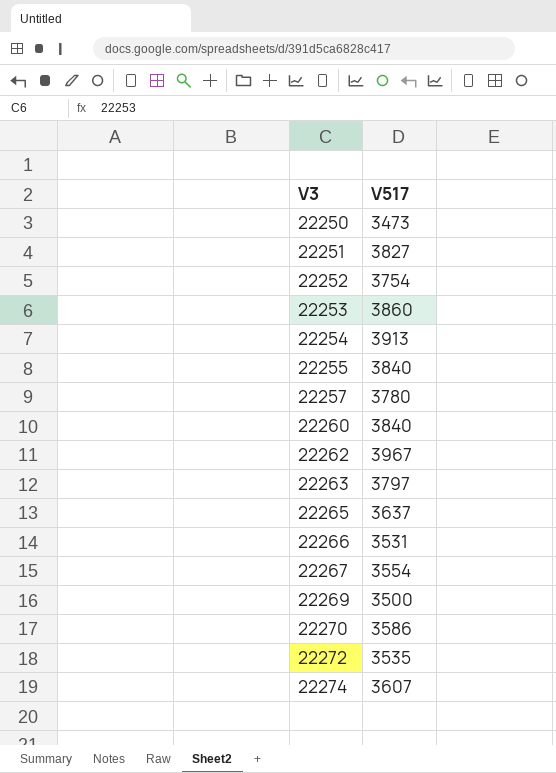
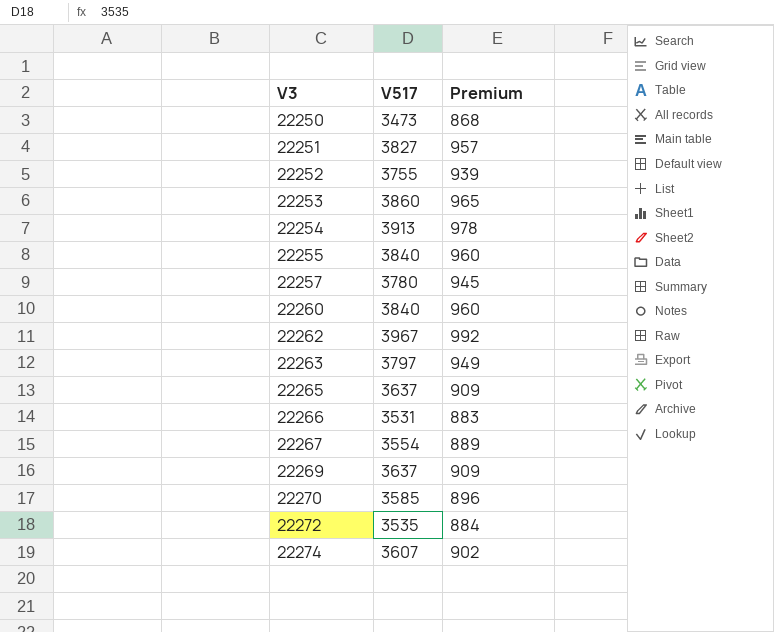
column Premium | formula: none -> [V517] * 0.25
22252 | V517: 3754 -> 3755
22269 | V517: 3500 -> 3637
22270 | V517: 3586 -> 3585

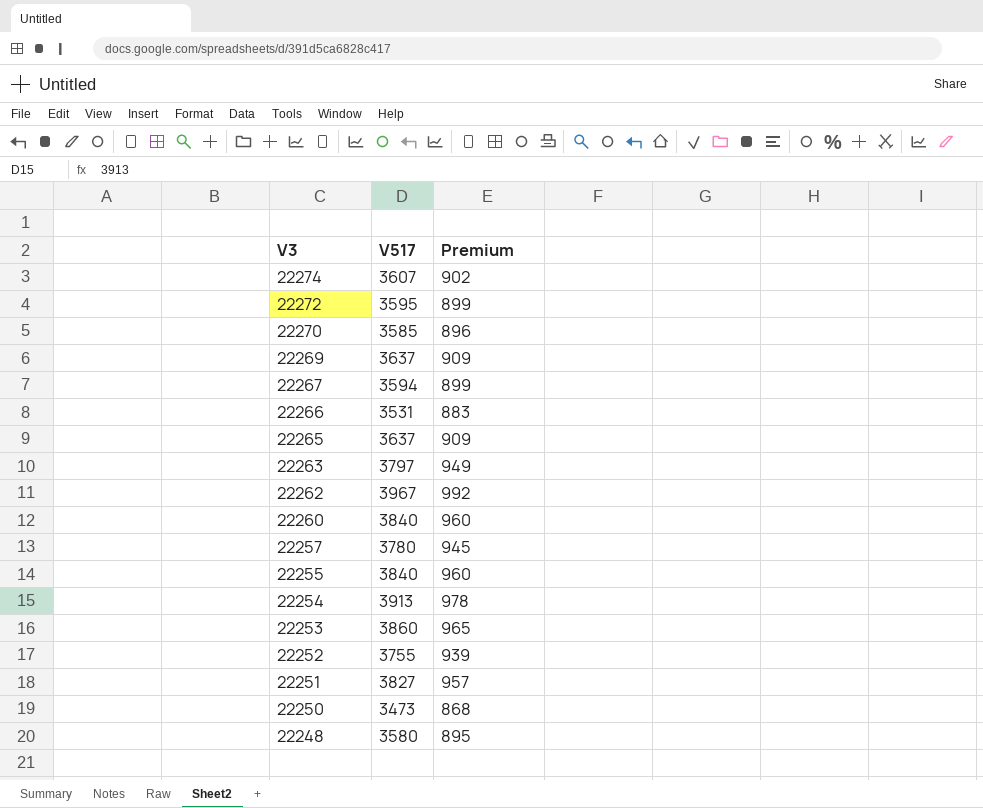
row order: V3 ascending -> V3 descending
22272 | V517: 3535 -> 3595
22272 | Premium: 884 -> 899
22267 | V517: 3554 -> 3594
22267 | Premium: 889 -> 899
row 22248: none -> 3580 | 895

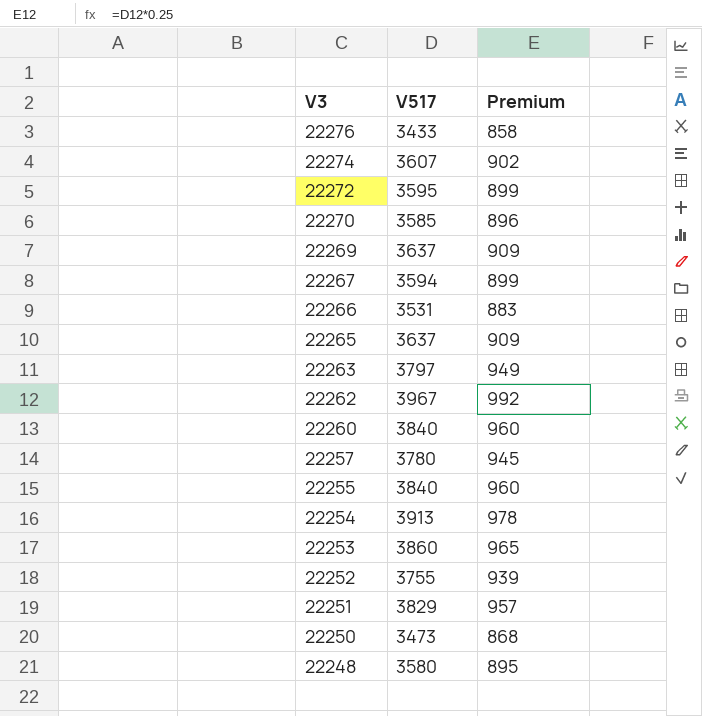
row 22276: none -> 3433 | 858
22251 | V517: 3827 -> 3829

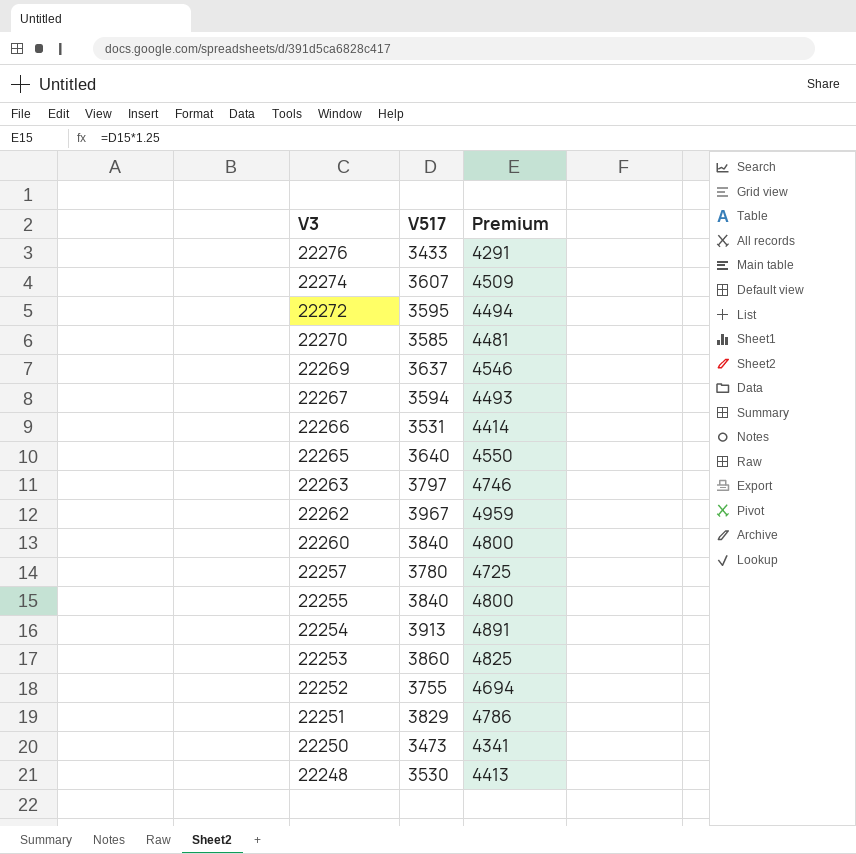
column Premium | formula: [V517] * 0.25 -> [V517] * 1.25
22265 | V517: 3637 -> 3640
22248 | V517: 3580 -> 3530

